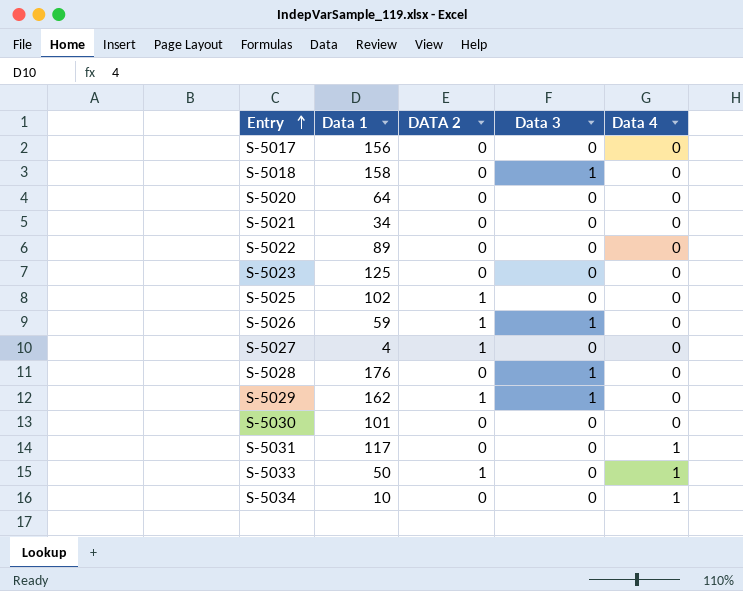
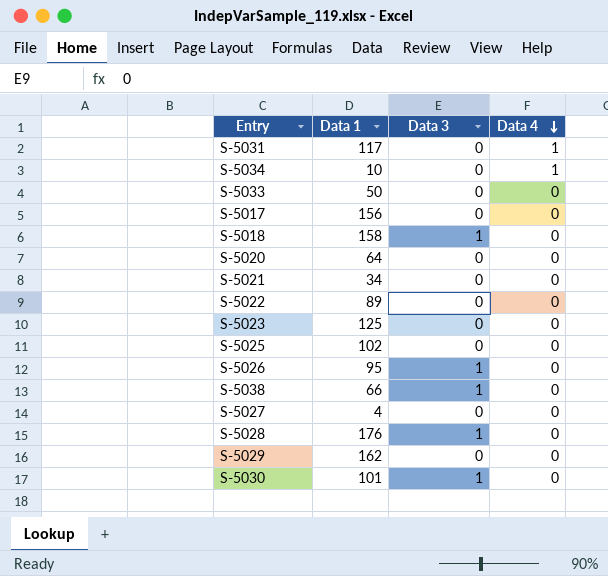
row order: Entry ascending -> Data 4 descending
column DATA 2 | position: 3 -> none
S-5033 | Data 4: 1 -> 0
S-5026 | Data 1: 59 -> 95
row S-5038: none -> 66 | 1 | 0
S-5029 | Data 3: 1 -> 0
S-5030 | Data 3: 0 -> 1

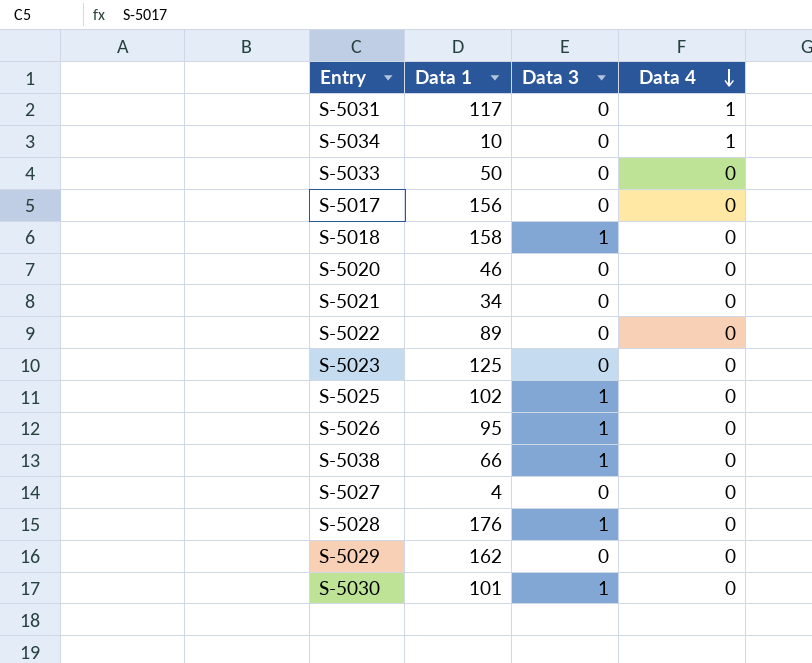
S-5020 | Data 1: 64 -> 46
S-5025 | Data 3: 0 -> 1

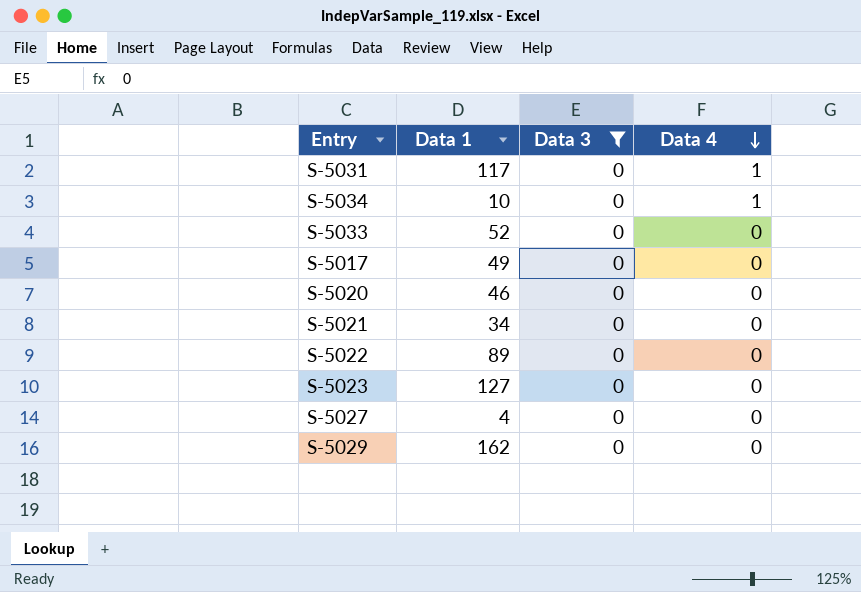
filter: none -> Data 3 = 0
S-5033 | Data 1: 50 -> 52
S-5017 | Data 1: 156 -> 49
S-5023 | Data 1: 125 -> 127

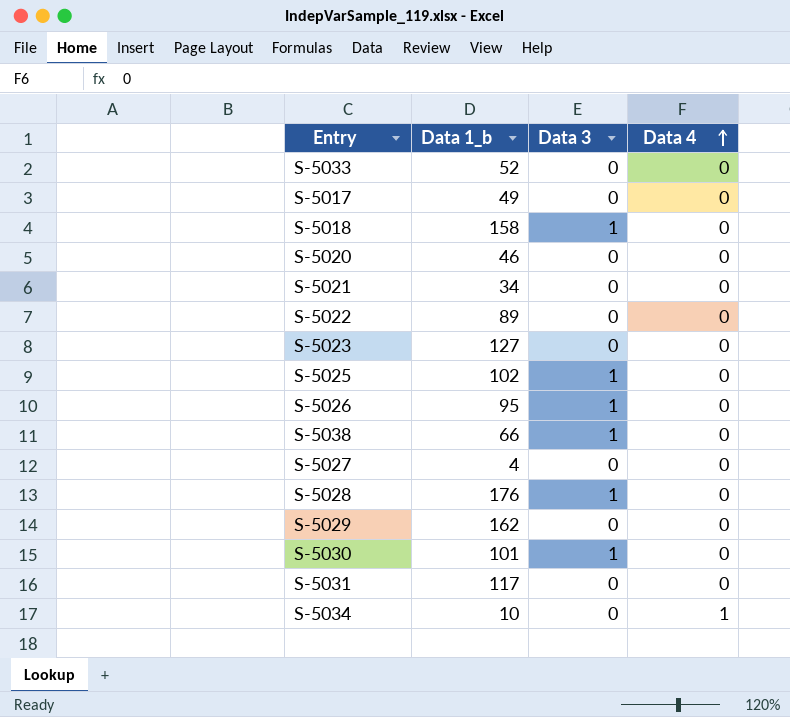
filter: Data 3 = 0 -> none
row order: Data 4 descending -> Data 4 ascending
column name: Data 1 -> Data 1_b
S-5031 | Data 4: 1 -> 0

